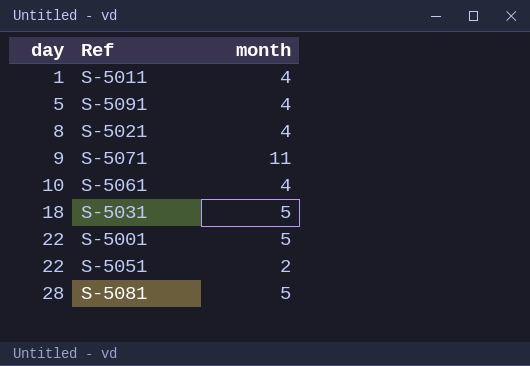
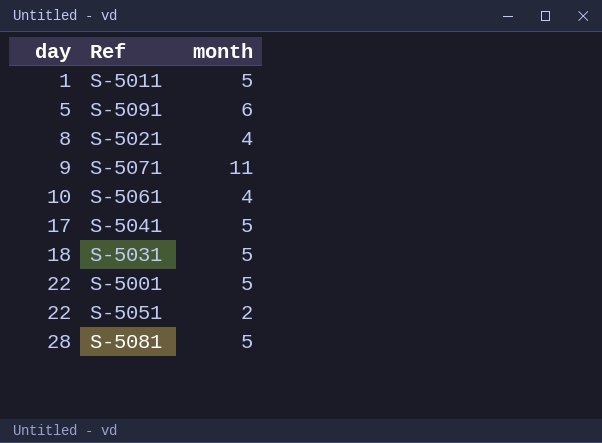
S-5011 | month: 4 -> 5
S-5091 | month: 4 -> 6
row S-5041: none -> 17 | 5

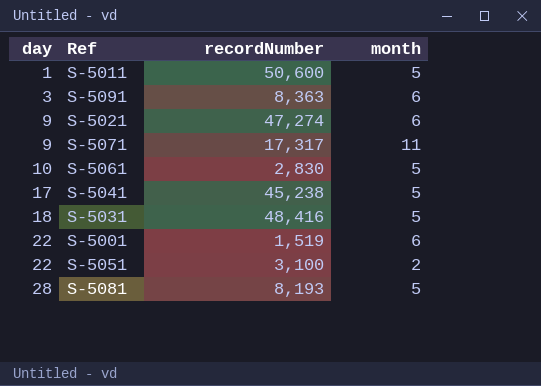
column recordNumber | position: none -> 3
S-5091 | day: 5 -> 3
S-5021 | day: 8 -> 9
S-5021 | month: 4 -> 6
S-5061 | month: 4 -> 5
S-5001 | month: 5 -> 6

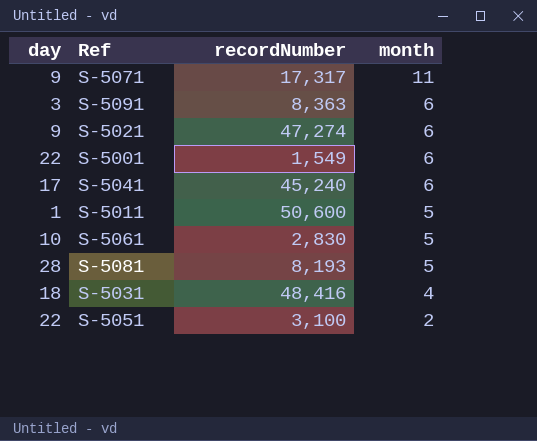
row order: day ascending -> month descending
S-5001 | recordNumber: 1,519 -> 1,549
S-5041 | recordNumber: 45,238 -> 45,240
S-5041 | month: 5 -> 6
S-5031 | month: 5 -> 4

